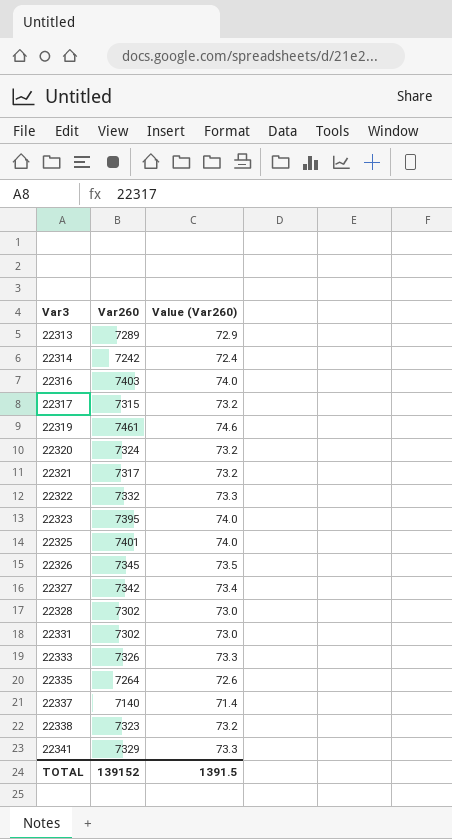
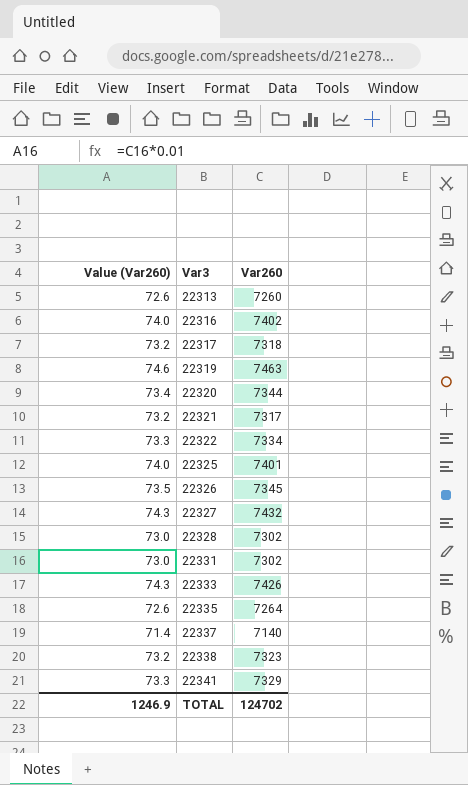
column Value (Var260) | position: 3 -> 1
row 22314: 7242 | 72.4 -> none
row 22323: 7395 | 74.0 -> none
22313 | Value (Var260): 72.9 -> 72.6
22313 | Var260: 7289 -> 7260
22316 | Var260: 7403 -> 7402
22317 | Var260: 7315 -> 7318
22319 | Var260: 7461 -> 7463
22320 | Value (Var260): 73.2 -> 73.4
22320 | Var260: 7324 -> 7344
22322 | Var260: 7332 -> 7334
22327 | Value (Var260): 73.4 -> 74.3
22327 | Var260: 7342 -> 7432
22333 | Value (Var260): 73.3 -> 74.3
22333 | Var260: 7326 -> 7426
TOTAL | Value (Var260): 1391.5 -> 1246.9
TOTAL | Var260: 139152 -> 124702

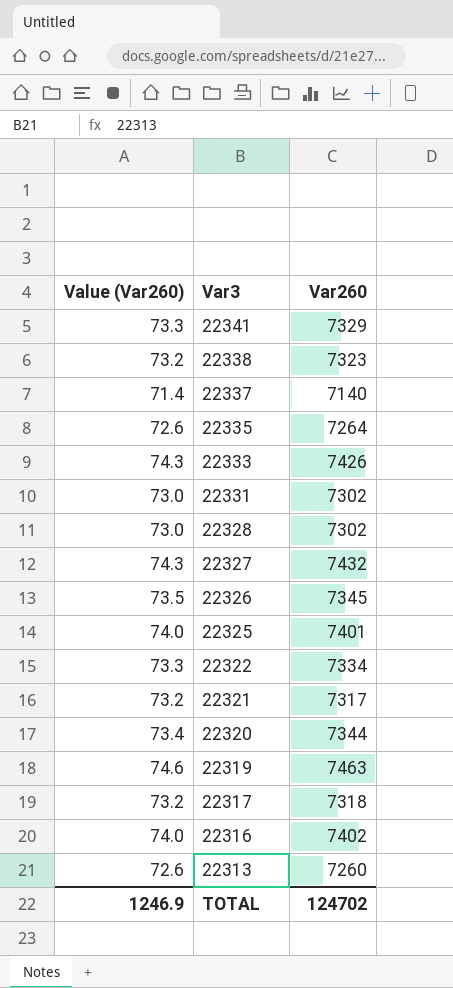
row order: Var3 ascending -> Var3 descending

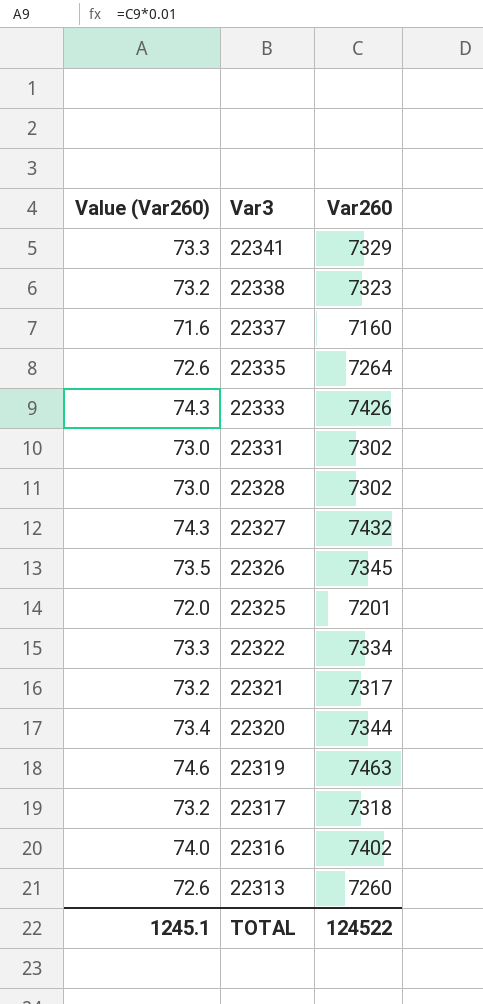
22337 | Value (Var260): 71.4 -> 71.6
22337 | Var260: 7140 -> 7160
22325 | Value (Var260): 74.0 -> 72.0
22325 | Var260: 7401 -> 7201
TOTAL | Value (Var260): 1246.9 -> 1245.1
TOTAL | Var260: 124702 -> 124522

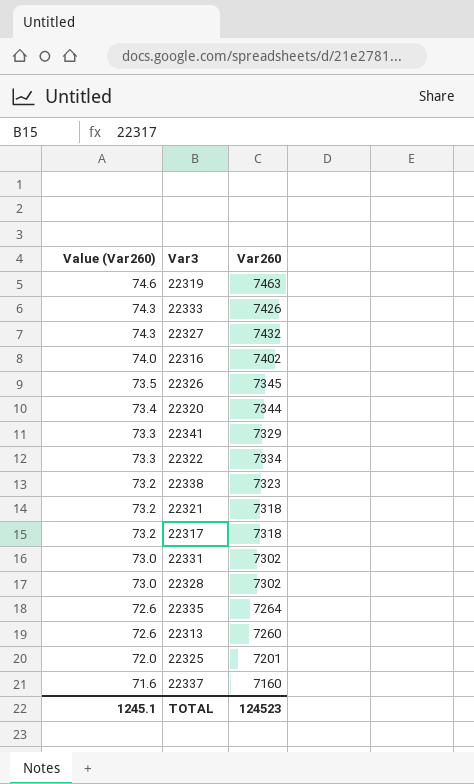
row order: Var3 descending -> Value (Var260) descending
22321 | Var260: 7317 -> 7318
TOTAL | Var260: 124522 -> 124523

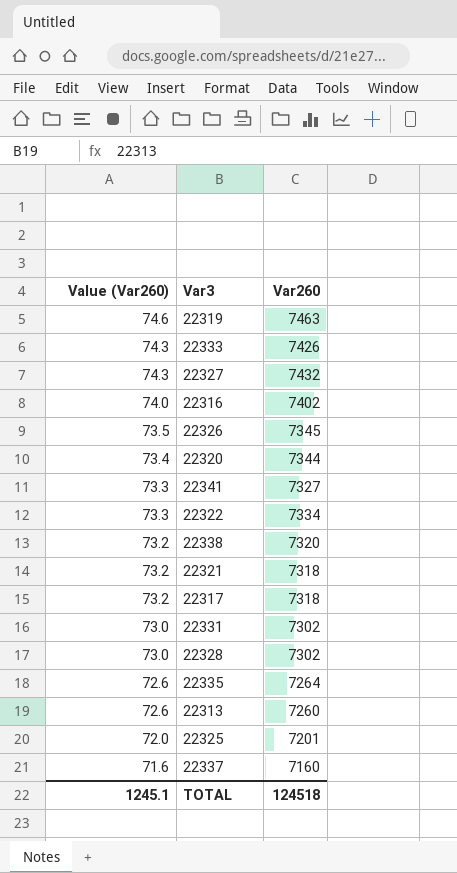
22341 | Var260: 7329 -> 7327
22338 | Var260: 7323 -> 7320
TOTAL | Var260: 124523 -> 124518

